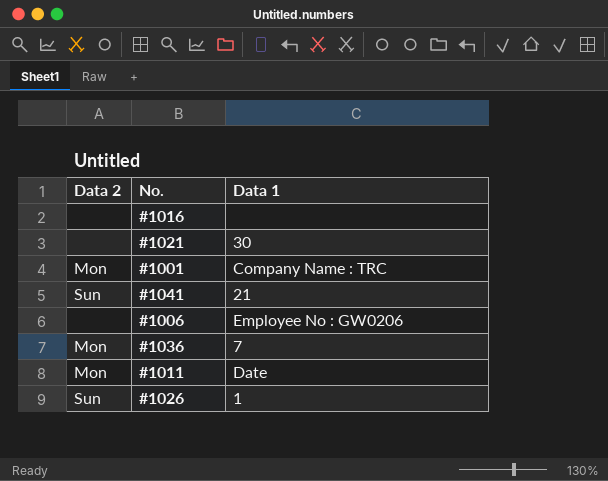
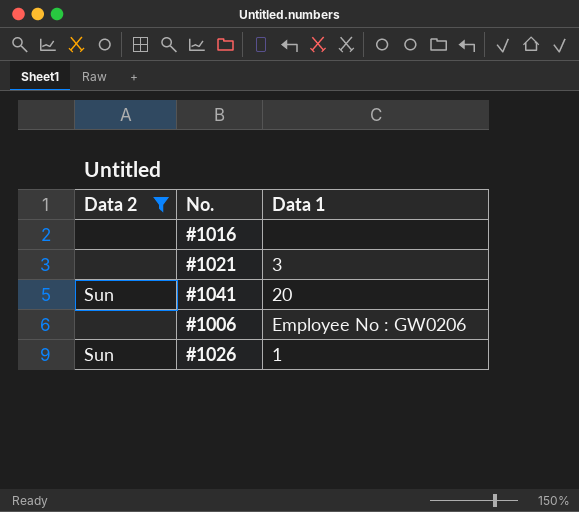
filter: none -> Data 2 != Mon
#1021 | Data 1: 30 -> 3
#1041 | Data 1: 21 -> 20

